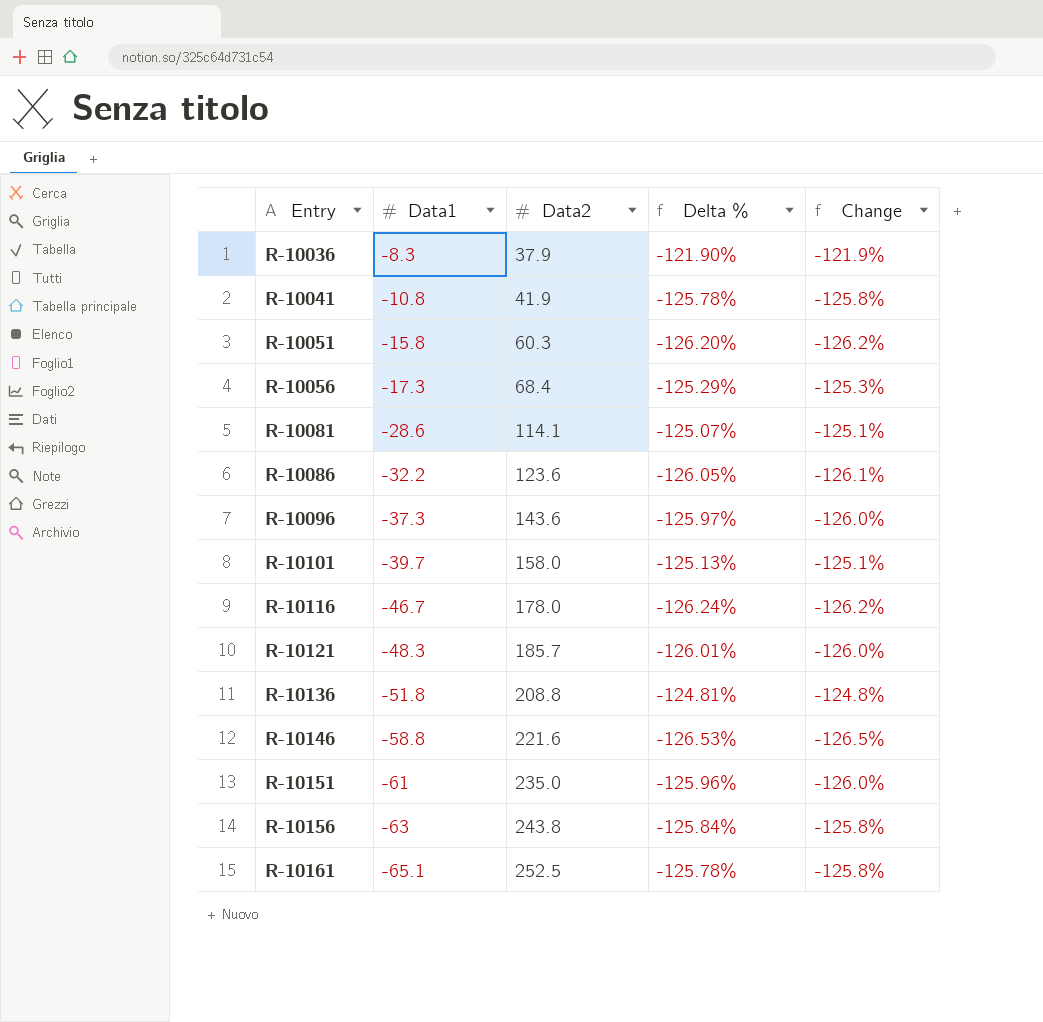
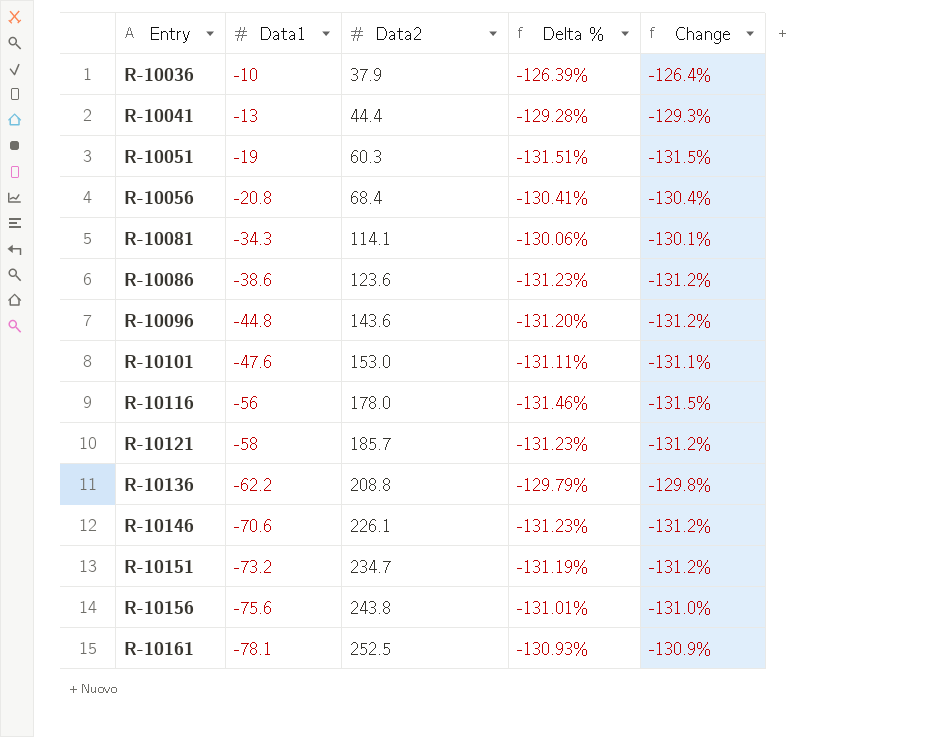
R-10036 | Data1: -8.3 -> -10
R-10036 | Delta %: -121.90% -> -126.39%
R-10036 | Change: -121.9% -> -126.4%
R-10041 | Data1: -10.8 -> -13
R-10041 | Data2: 41.9 -> 44.4
R-10041 | Delta %: -125.78% -> -129.28%
R-10041 | Change: -125.8% -> -129.3%
R-10051 | Data1: -15.8 -> -19
R-10051 | Delta %: -126.20% -> -131.51%
R-10051 | Change: -126.2% -> -131.5%
R-10056 | Data1: -17.3 -> -20.8
R-10056 | Delta %: -125.29% -> -130.41%
R-10056 | Change: -125.3% -> -130.4%
R-10081 | Data1: -28.6 -> -34.3
R-10081 | Delta %: -125.07% -> -130.06%
R-10081 | Change: -125.1% -> -130.1%
R-10086 | Data1: -32.2 -> -38.6
R-10086 | Delta %: -126.05% -> -131.23%
R-10086 | Change: -126.1% -> -131.2%
R-10096 | Data1: -37.3 -> -44.8
R-10096 | Delta %: -125.97% -> -131.20%
R-10096 | Change: -126.0% -> -131.2%
R-10101 | Data1: -39.7 -> -47.6
R-10101 | Data2: 158.0 -> 153.0
R-10101 | Delta %: -125.13% -> -131.11%
R-10101 | Change: -125.1% -> -131.1%
R-10116 | Data1: -46.7 -> -56
R-10116 | Delta %: -126.24% -> -131.46%
R-10116 | Change: -126.2% -> -131.5%
R-10121 | Data1: -48.3 -> -58
R-10121 | Delta %: -126.01% -> -131.23%
R-10121 | Change: -126.0% -> -131.2%
R-10136 | Data1: -51.8 -> -62.2
R-10136 | Delta %: -124.81% -> -129.79%
R-10136 | Change: -124.8% -> -129.8%
R-10146 | Data1: -58.8 -> -70.6
R-10146 | Data2: 221.6 -> 226.1
R-10146 | Delta %: -126.53% -> -131.23%
R-10146 | Change: -126.5% -> -131.2%
R-10151 | Data1: -61 -> -73.2
R-10151 | Data2: 235.0 -> 234.7
R-10151 | Delta %: -125.96% -> -131.19%
R-10151 | Change: -126.0% -> -131.2%
R-10156 | Data1: -63 -> -75.6
R-10156 | Delta %: -125.84% -> -131.01%
R-10156 | Change: -125.8% -> -131.0%
R-10161 | Data1: -65.1 -> -78.1
R-10161 | Delta %: -125.78% -> -130.93%
R-10161 | Change: -125.8% -> -130.9%

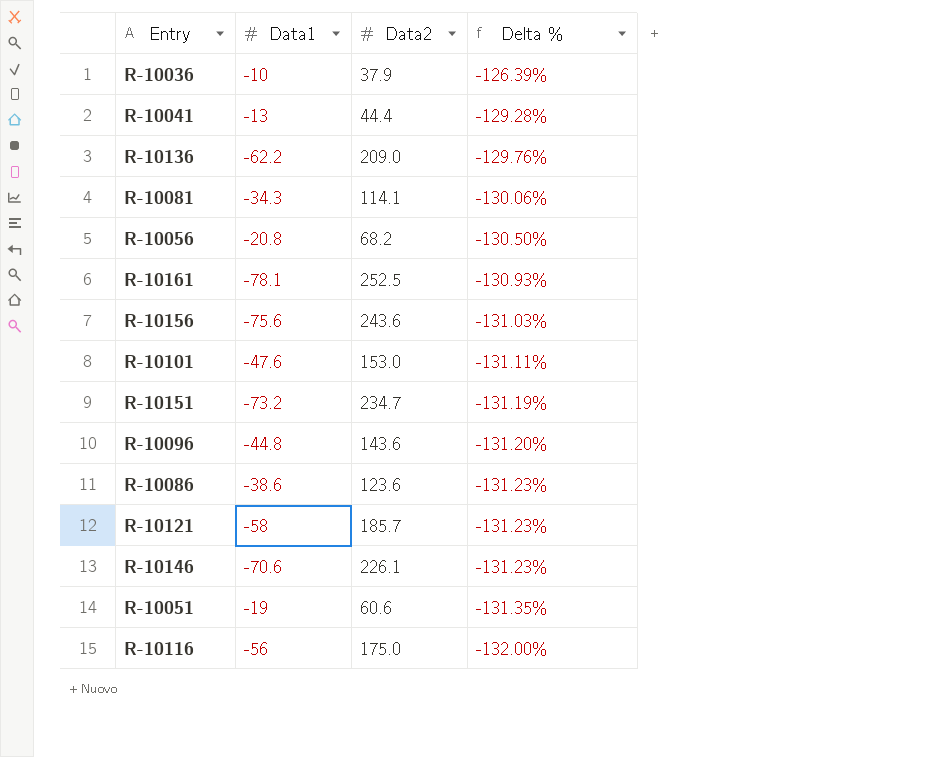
row order: Entry ascending -> Delta % descending
column Change | formula: ([Data1] - [Data2]) / [Data2] -> none
R-10136 | Data2: 208.8 -> 209.0
R-10136 | Delta %: -129.79% -> -129.76%
R-10056 | Data2: 68.4 -> 68.2
R-10056 | Delta %: -130.41% -> -130.50%
R-10156 | Data2: 243.8 -> 243.6
R-10156 | Delta %: -131.01% -> -131.03%
R-10051 | Data2: 60.3 -> 60.6
R-10051 | Delta %: -131.51% -> -131.35%
R-10116 | Data2: 178.0 -> 175.0
R-10116 | Delta %: -131.46% -> -132.00%

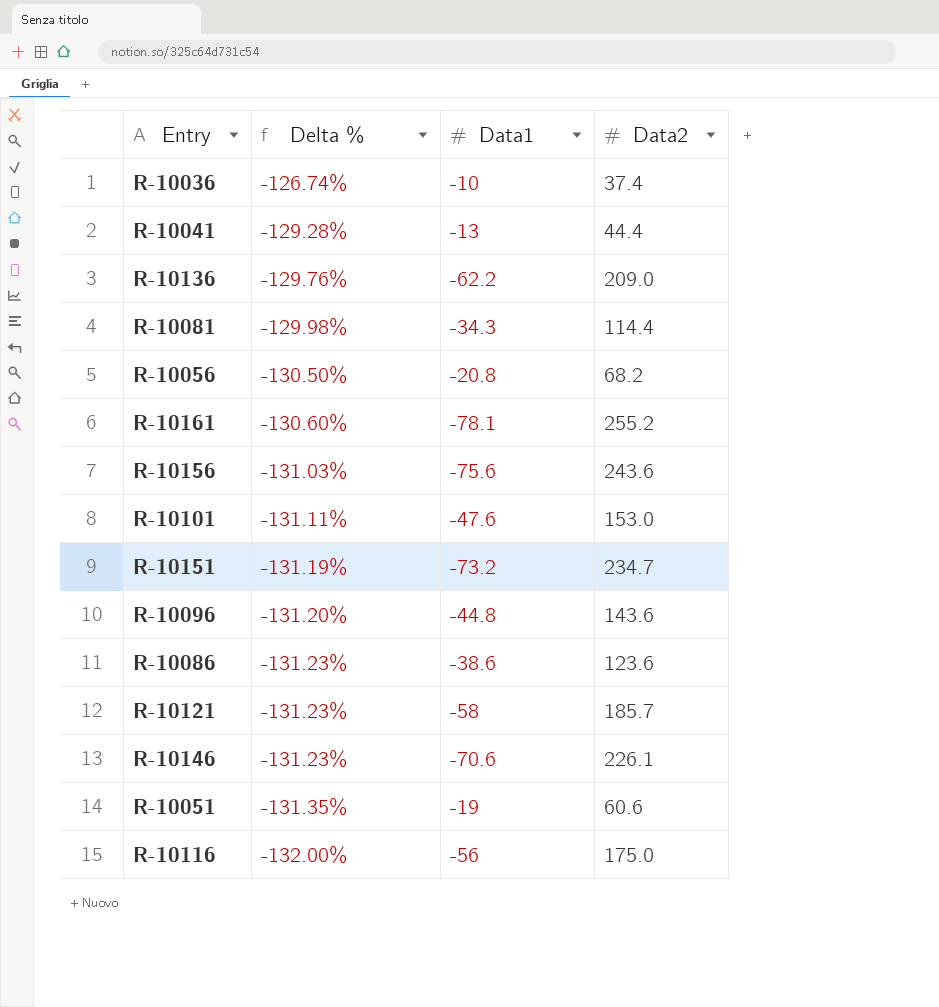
column Delta % | position: 4 -> 2
R-10036 | Delta %: -126.39% -> -126.74%
R-10036 | Data2: 37.9 -> 37.4
R-10081 | Delta %: -130.06% -> -129.98%
R-10081 | Data2: 114.1 -> 114.4
R-10161 | Delta %: -130.93% -> -130.60%
R-10161 | Data2: 252.5 -> 255.2

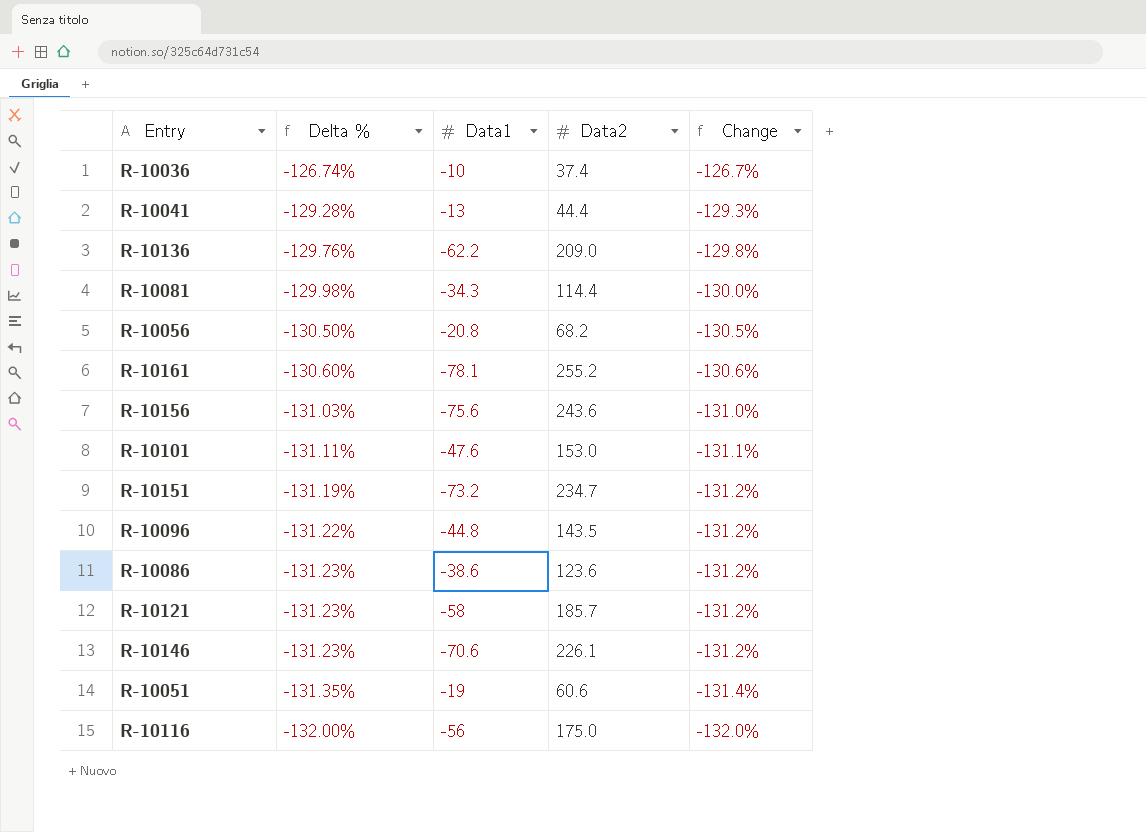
column Change | formula: none -> ([Data1] - [Data2]) / [Data2]
R-10096 | Delta %: -131.20% -> -131.22%
R-10096 | Data2: 143.6 -> 143.5

